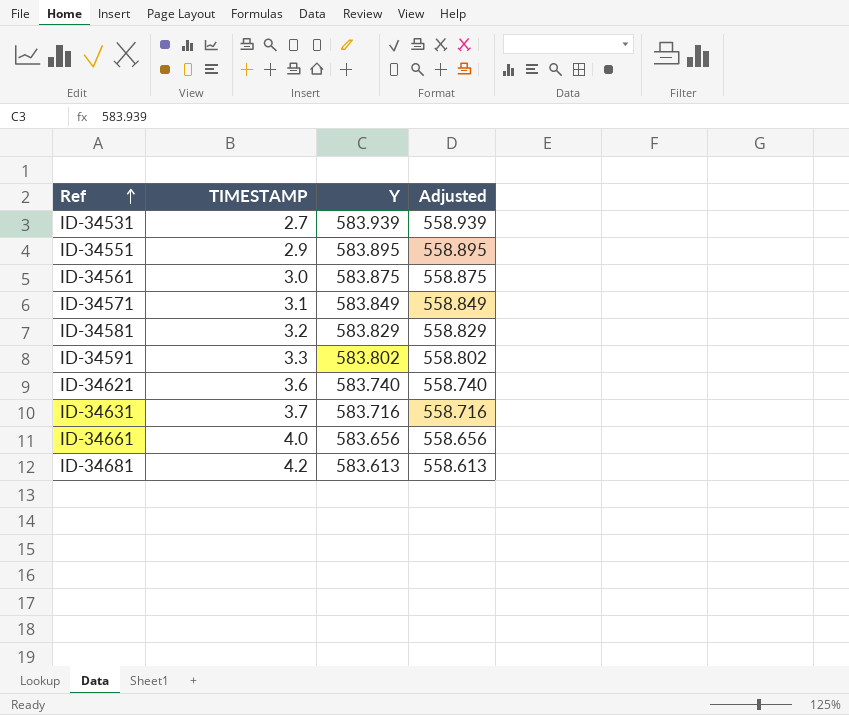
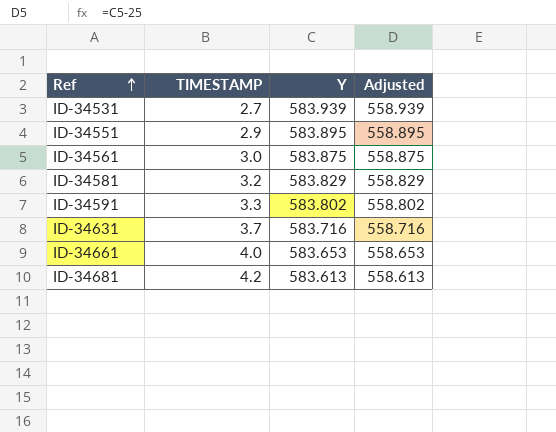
row ID-34571: 3.1 | 583.849 | 558.849 -> none
row ID-34621: 3.6 | 583.740 | 558.740 -> none
ID-34661 | Y: 583.656 -> 583.653
ID-34661 | Adjusted: 558.656 -> 558.653

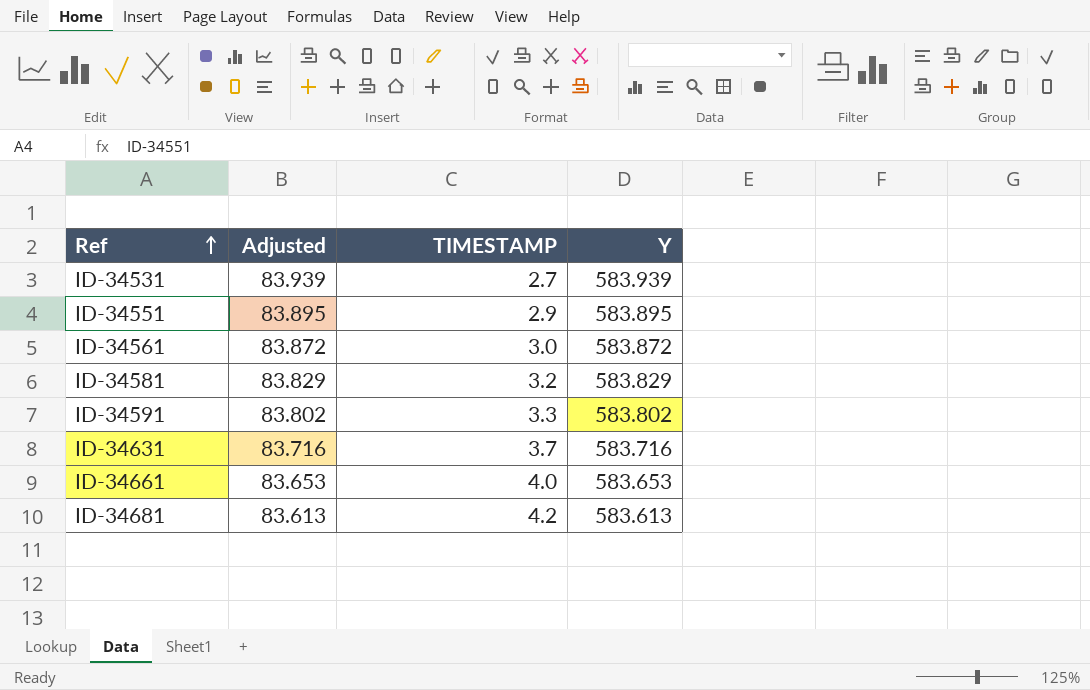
column Adjusted | formula: [Y] - 25 -> [Y] - 500
column Adjusted | position: 4 -> 2
ID-34561 | Y: 583.875 -> 583.872

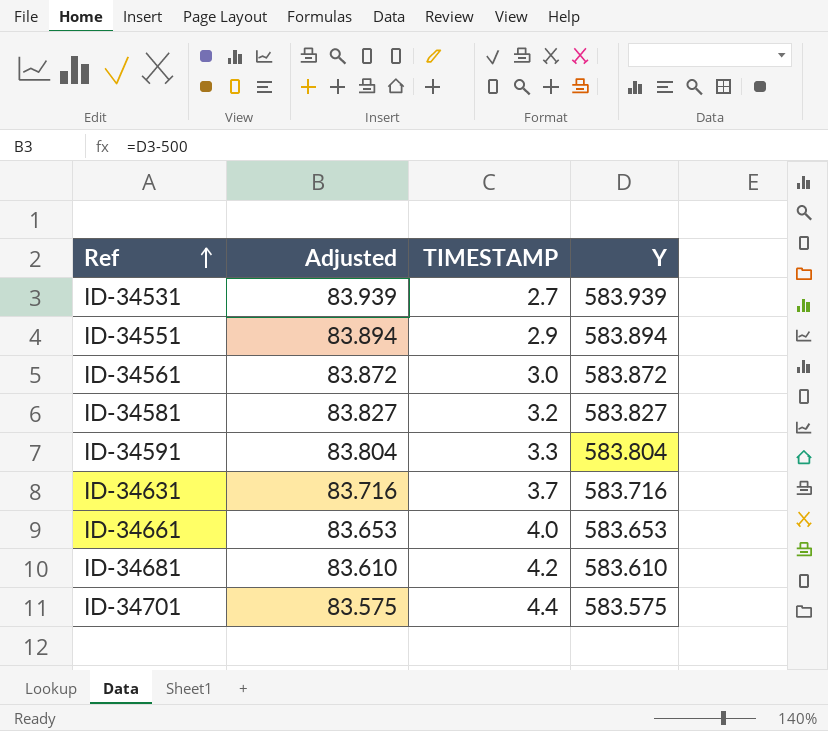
ID-34551 | Adjusted: 83.895 -> 83.894
ID-34551 | Y: 583.895 -> 583.894
ID-34581 | Adjusted: 83.829 -> 83.827
ID-34581 | Y: 583.829 -> 583.827
ID-34591 | Adjusted: 83.802 -> 83.804
ID-34591 | Y: 583.802 -> 583.804
ID-34681 | Adjusted: 83.613 -> 83.610
ID-34681 | Y: 583.613 -> 583.610
row ID-34701: none -> 83.575 | 4.4 | 583.575

